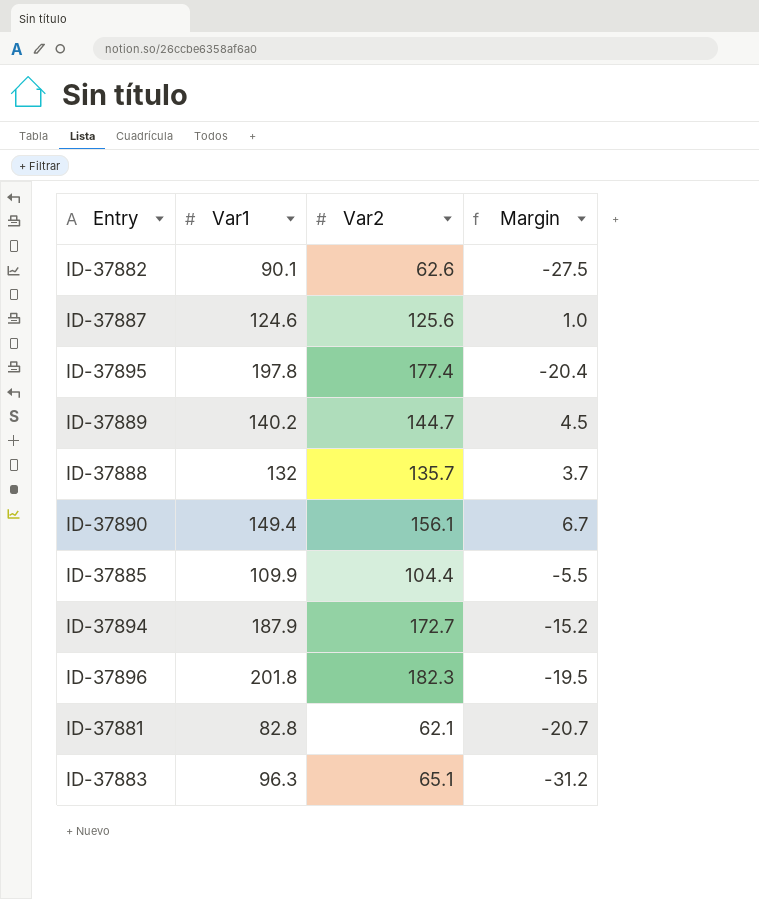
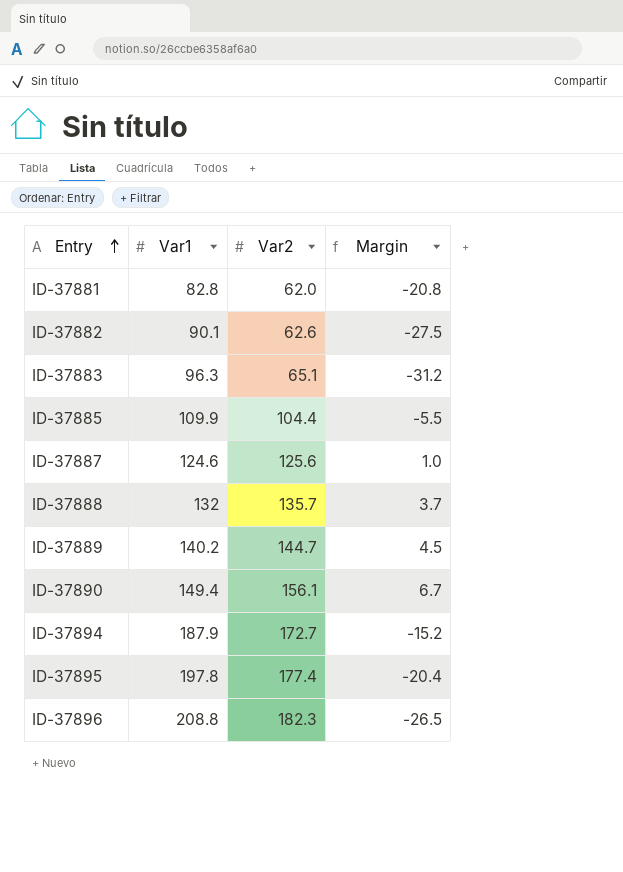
row order: none -> Entry ascending
ID-37881 | Var2: 62.1 -> 62.0
ID-37881 | Margin: -20.7 -> -20.8
ID-37896 | Var1: 201.8 -> 208.8
ID-37896 | Margin: -19.5 -> -26.5

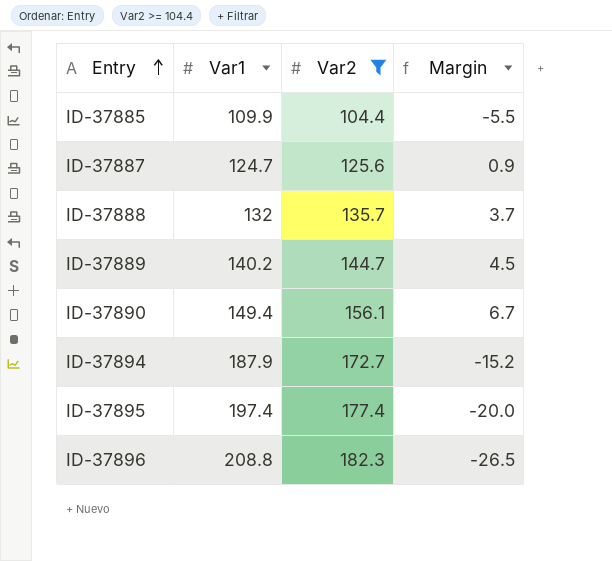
filter: none -> Var2 >= 104.4
ID-37887 | Var1: 124.6 -> 124.7
ID-37887 | Margin: 1.0 -> 0.9
ID-37895 | Var1: 197.8 -> 197.4
ID-37895 | Margin: -20.4 -> -20.0

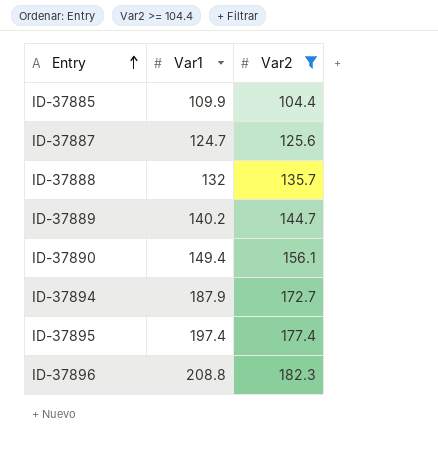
column Margin | formula: [Var2] - [Var1] -> none

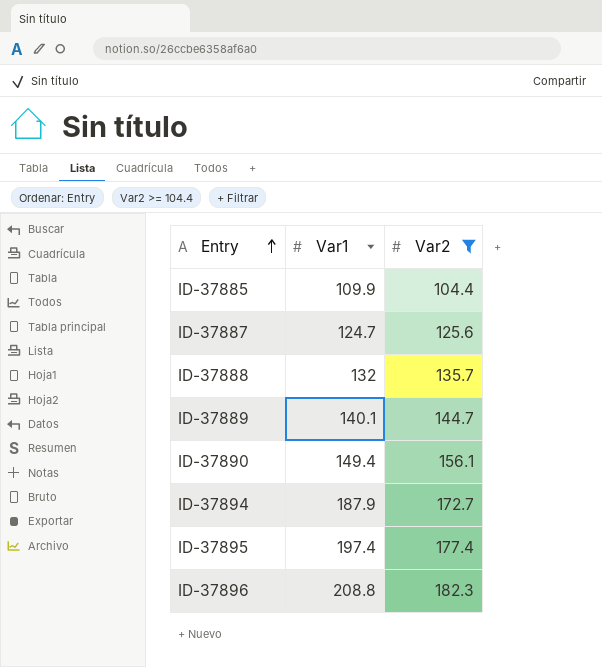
ID-37889 | Var1: 140.2 -> 140.1

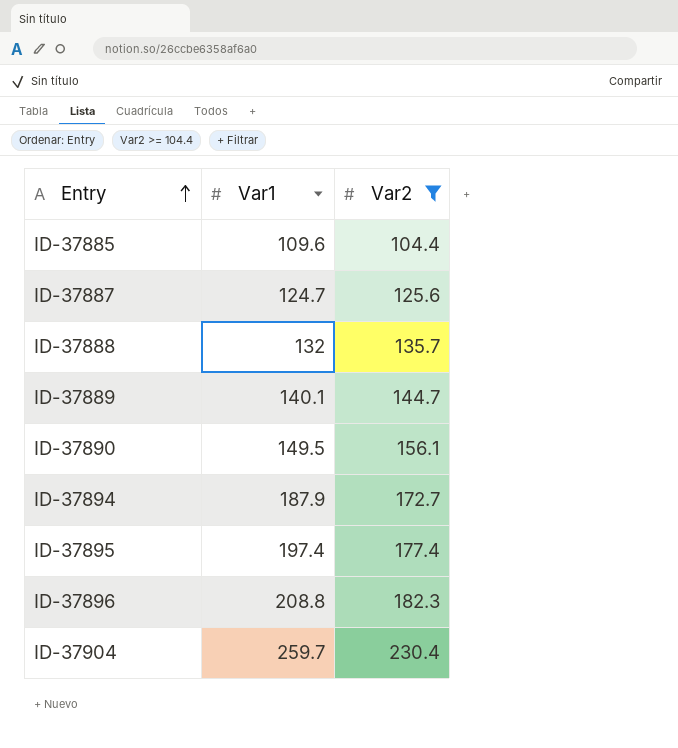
ID-37885 | Var1: 109.9 -> 109.6
ID-37890 | Var1: 149.4 -> 149.5
row ID-37904: none -> 259.7 | 230.4

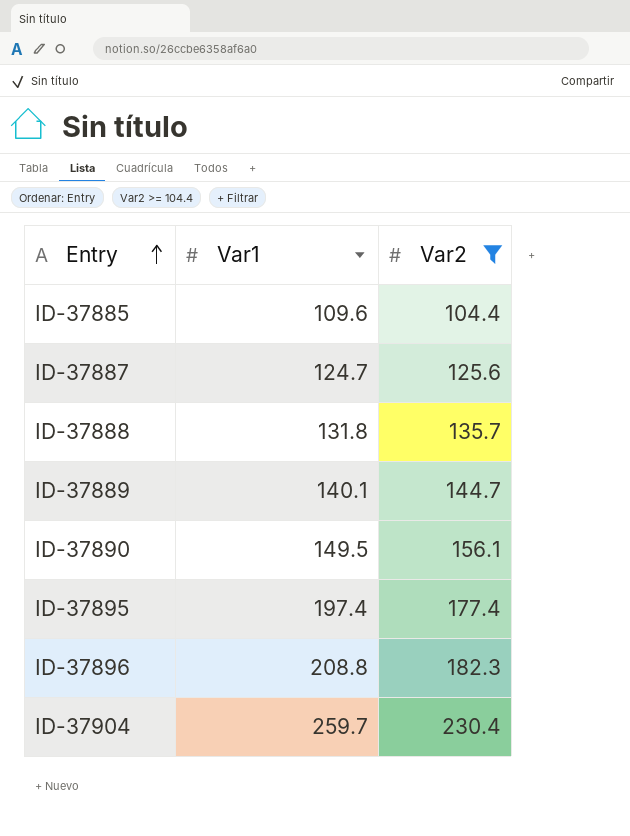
row ID-37894: 187.9 | 172.7 -> none
ID-37888 | Var1: 132 -> 131.8

